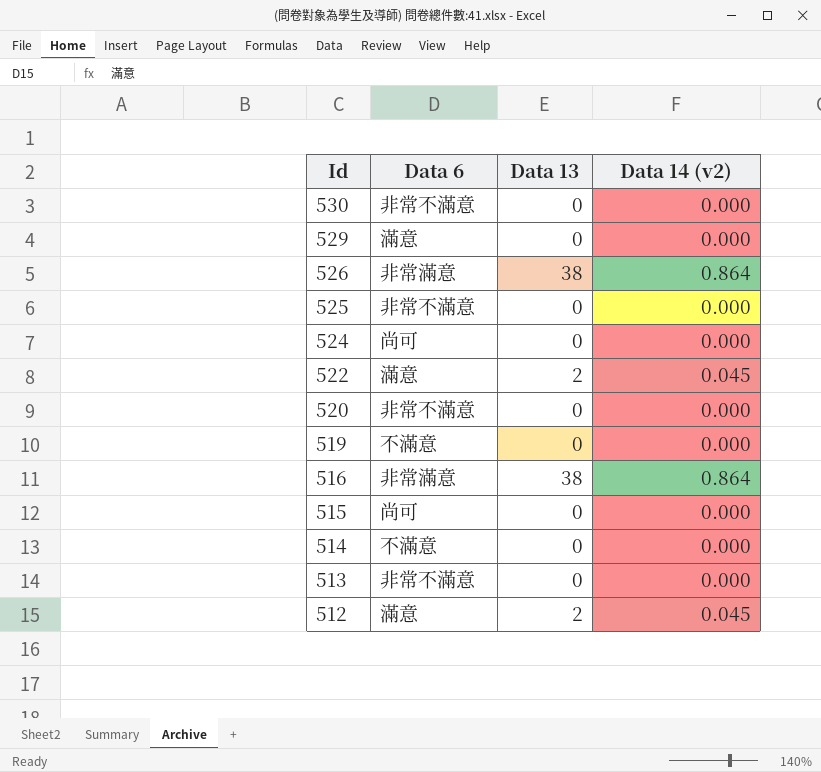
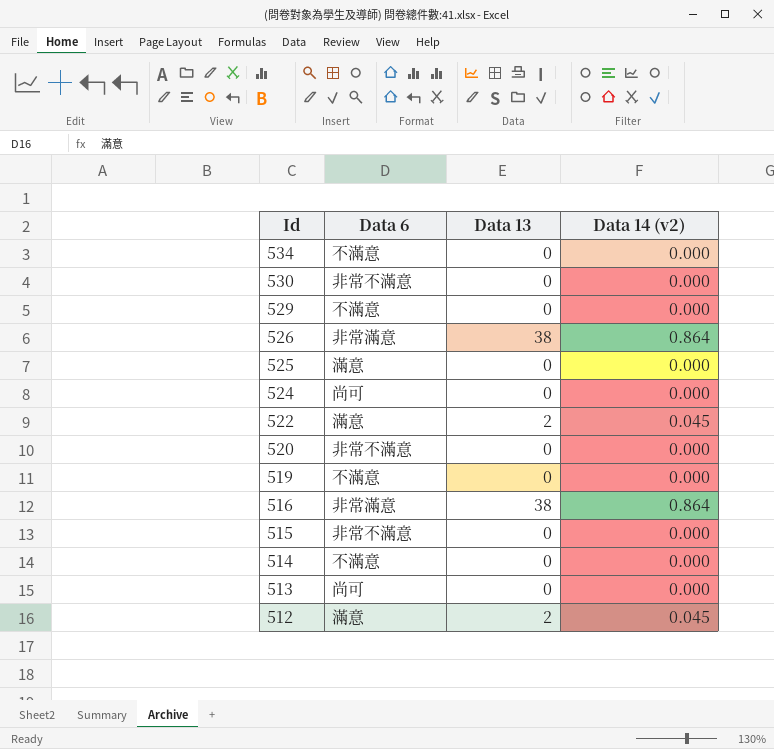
row 534: none -> 不滿意 | 0 | 0.000
529 | Data 6: 滿意 -> 不滿意
525 | Data 6: 非常不滿意 -> 滿意
515 | Data 6: 尚可 -> 非常不滿意
513 | Data 6: 非常不滿意 -> 尚可

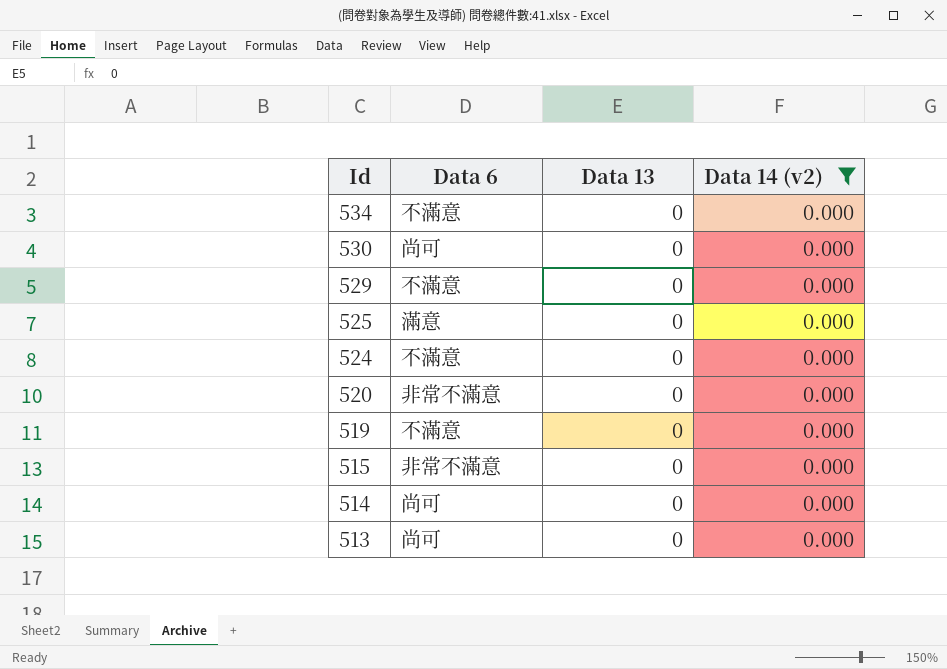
filter: none -> Data 14 (v2) = 0.000
530 | Data 6: 非常不滿意 -> 尚可
524 | Data 6: 尚可 -> 不滿意
514 | Data 6: 不滿意 -> 尚可

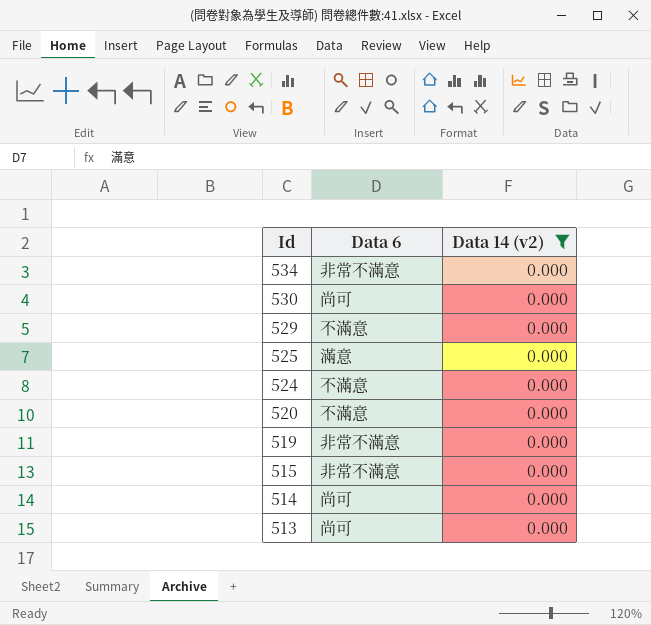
column Data 13 | position: 3 -> none
534 | Data 6: 不滿意 -> 非常不滿意
520 | Data 6: 非常不滿意 -> 不滿意
519 | Data 6: 不滿意 -> 非常不滿意

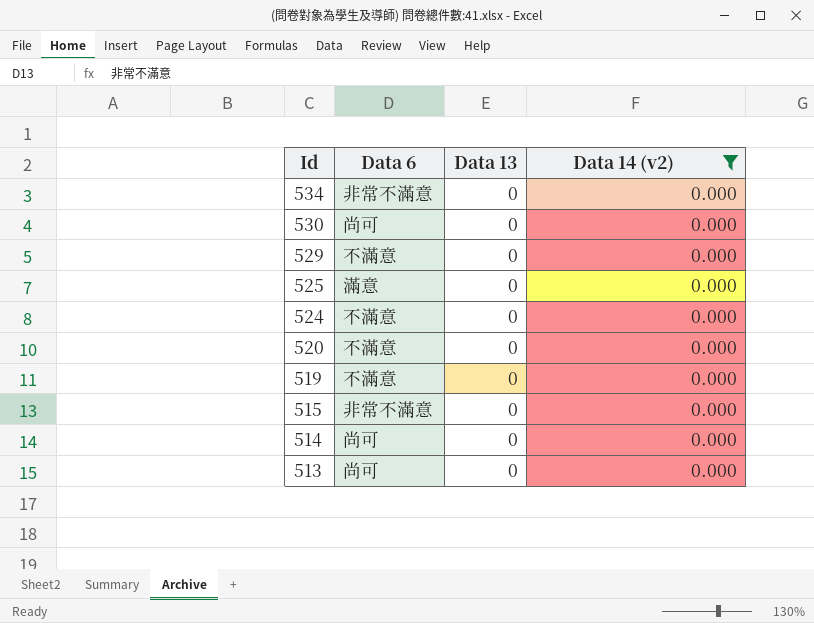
column Data 13 | position: none -> 3
519 | Data 6: 非常不滿意 -> 不滿意

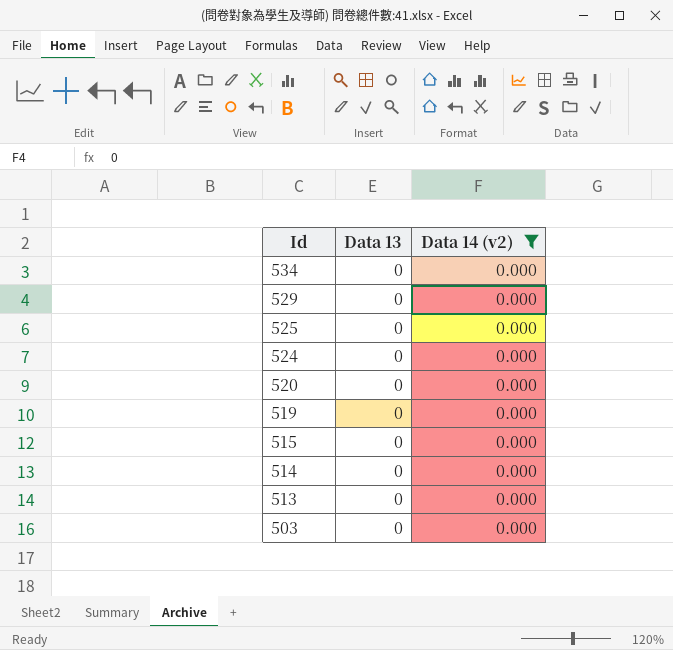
column Data 6 | position: 2 -> none
row 530: 尚可 | 0 | 0.000 -> none
row 503: none -> 0 | 0.000

